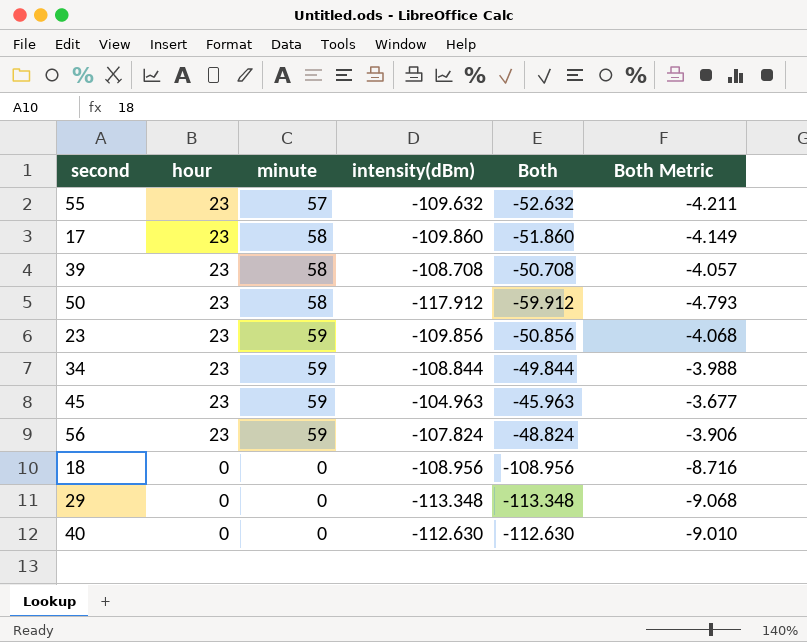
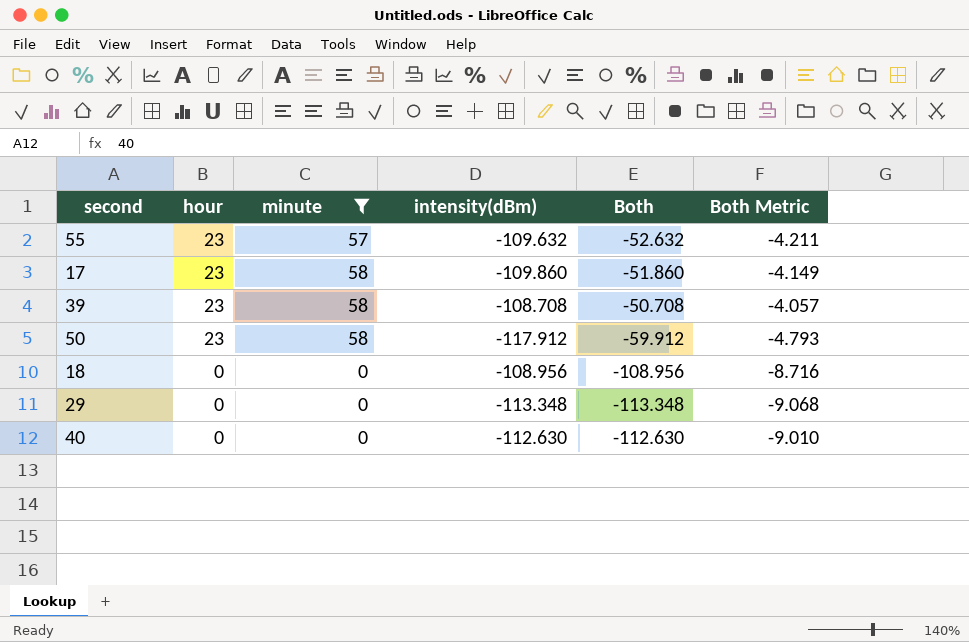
filter: none -> minute != 59

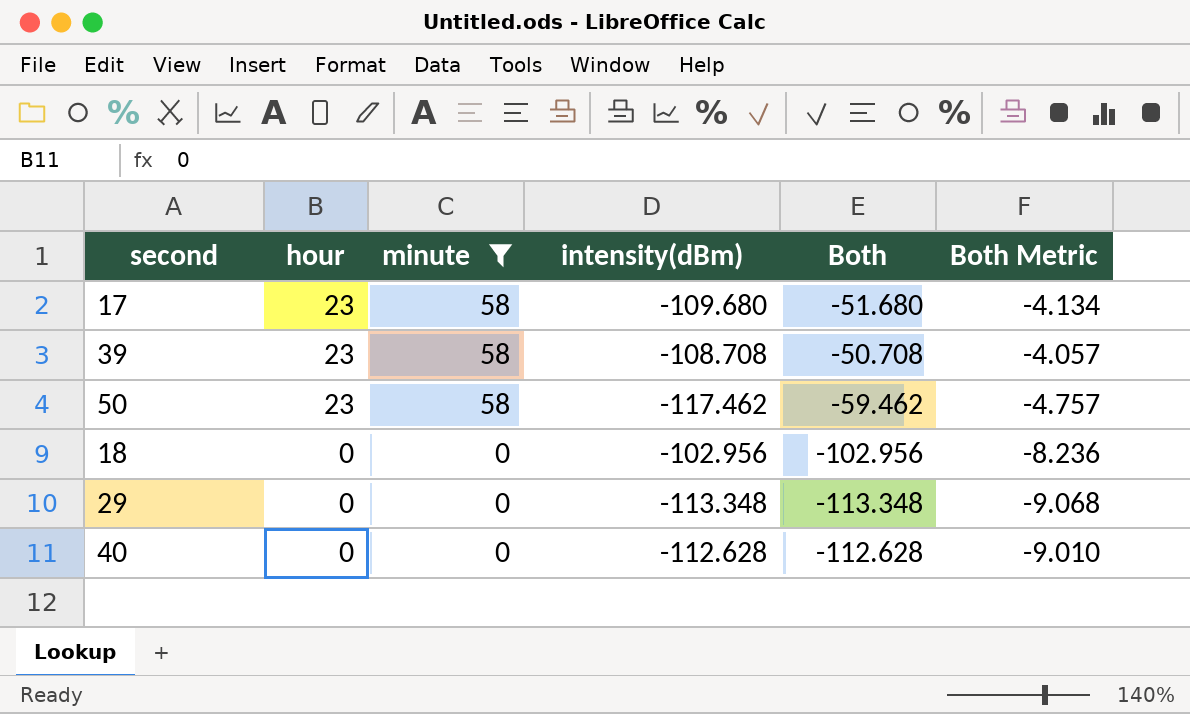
row 55: 23 | 57 | -109.632 | -52.632 | -4.211 -> none
17 | intensity(dBm): -109.860 -> -109.680
17 | Both: -51.860 -> -51.680
17 | Both Metric: -4.149 -> -4.134
50 | intensity(dBm): -117.912 -> -117.462
50 | Both: -59.912 -> -59.462
50 | Both Metric: -4.793 -> -4.757
18 | intensity(dBm): -108.956 -> -102.956
18 | Both: -108.956 -> -102.956
18 | Both Metric: -8.716 -> -8.236
40 | intensity(dBm): -112.630 -> -112.628
40 | Both: -112.630 -> -112.628

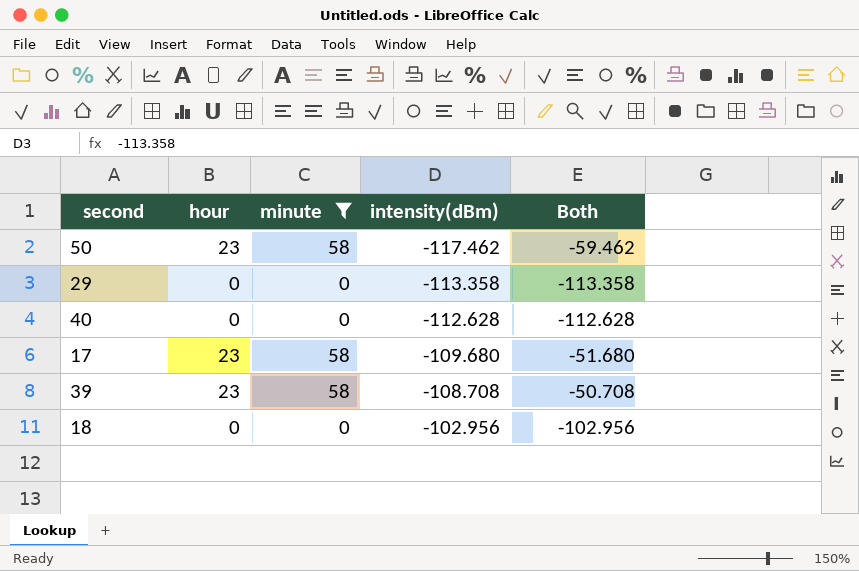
row order: hour descending -> intensity(dBm) ascending
column Both Metric | formula: [Both] * 0.08 -> none
29 | intensity(dBm): -113.348 -> -113.358
29 | Both: -113.348 -> -113.358

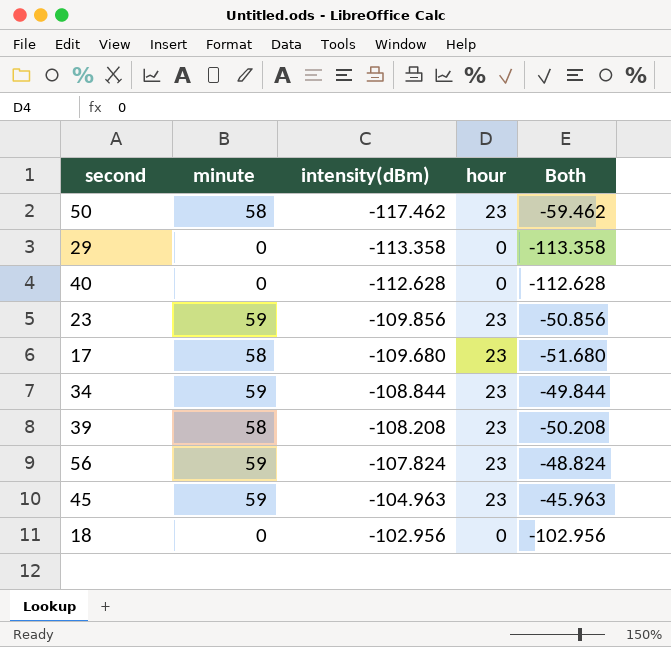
filter: minute != 59 -> none
column hour | position: 2 -> 4
39 | intensity(dBm): -108.708 -> -108.208
39 | Both: -50.708 -> -50.208

